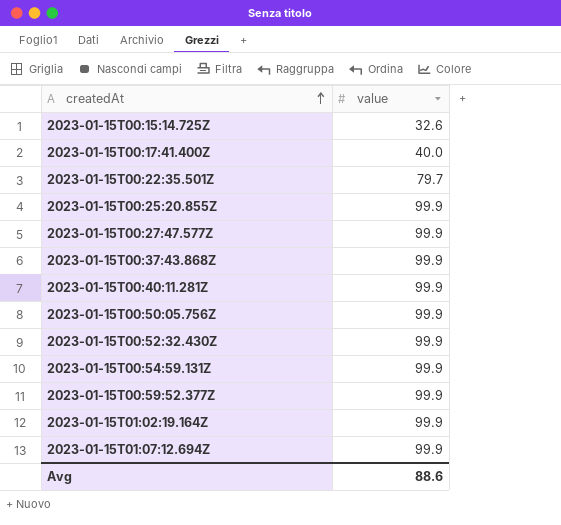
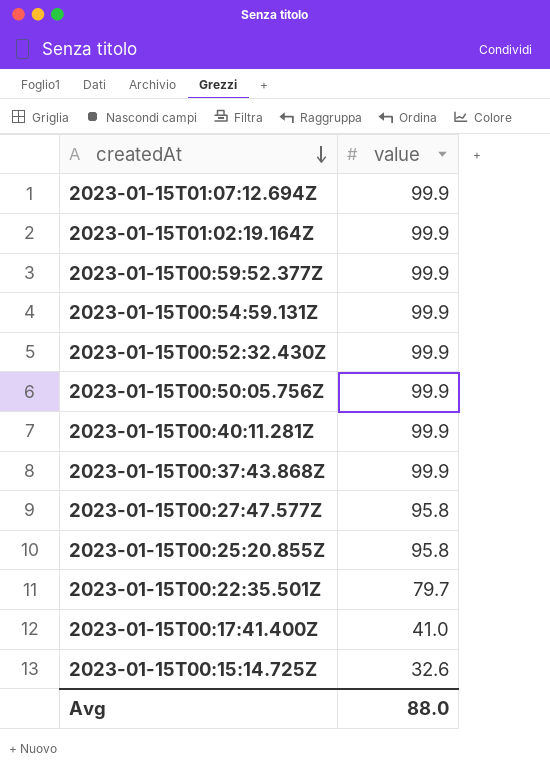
row order: createdAt ascending -> createdAt descending
2023-01-15T00:27:47.577Z | value: 99.9 -> 95.8
2023-01-15T00:25:20.855Z | value: 99.9 -> 95.8
2023-01-15T00:17:41.400Z | value: 40.0 -> 41.0
Avg | value: 88.6 -> 88.0

